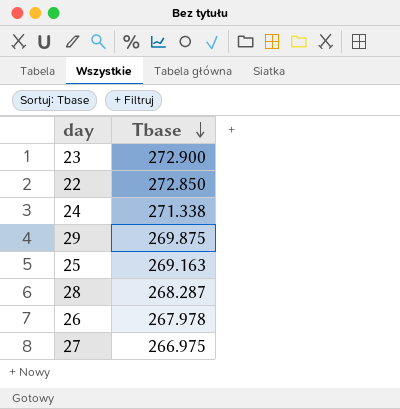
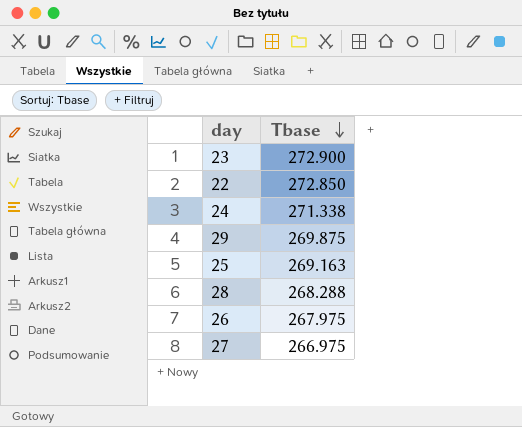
28 | Tbase: 268.287 -> 268.288
26 | Tbase: 267.978 -> 267.975

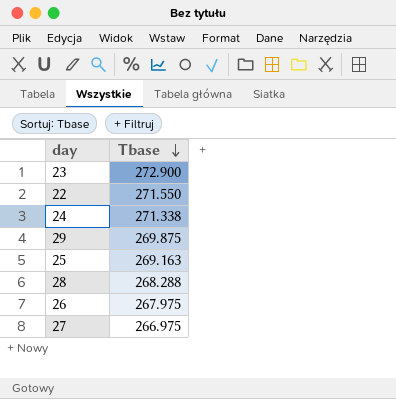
22 | Tbase: 272.850 -> 271.550

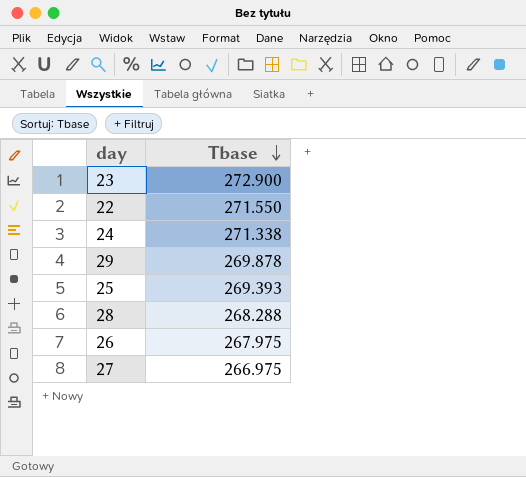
29 | Tbase: 269.875 -> 269.878
25 | Tbase: 269.163 -> 269.393

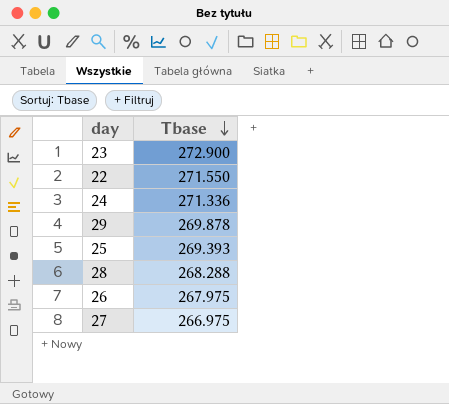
24 | Tbase: 271.338 -> 271.336

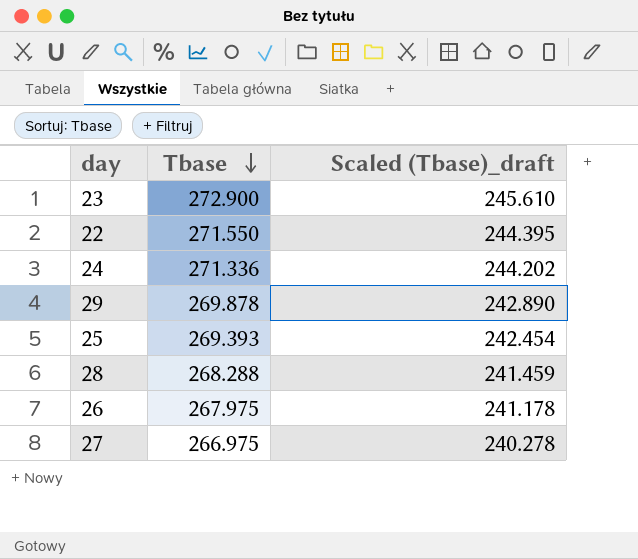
column Scaled (Tbase)_draft | formula: none -> [Tbase] * 0.9

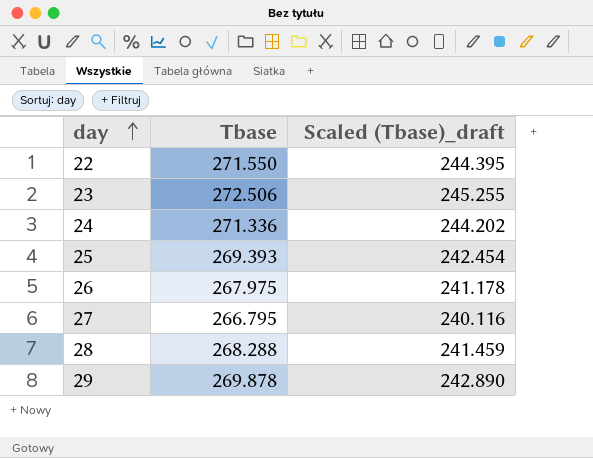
row order: Tbase descending -> day ascending
23 | Tbase: 272.900 -> 272.506
23 | Scaled (Tbase)_draft: 245.610 -> 245.255
27 | Tbase: 266.975 -> 266.795
27 | Scaled (Tbase)_draft: 240.278 -> 240.116

